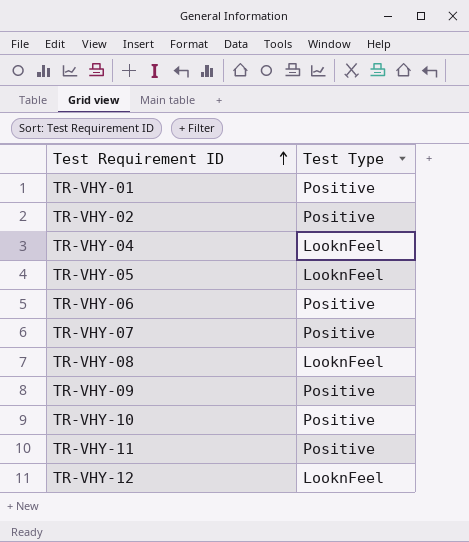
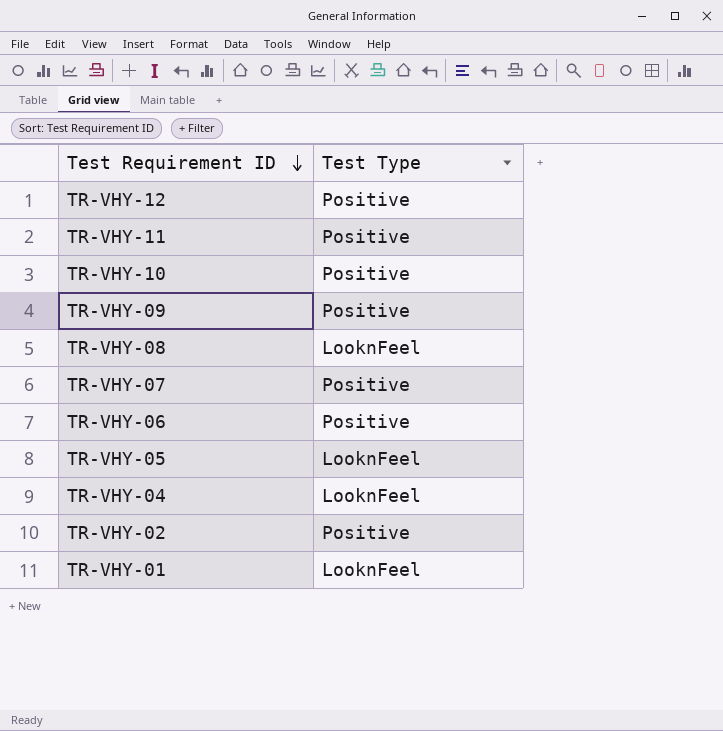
row order: Test Requirement ID ascending -> Test Requirement ID descending
TR-VHY-12 | Test Type: LooknFeel -> Positive
TR-VHY-01 | Test Type: Positive -> LooknFeel

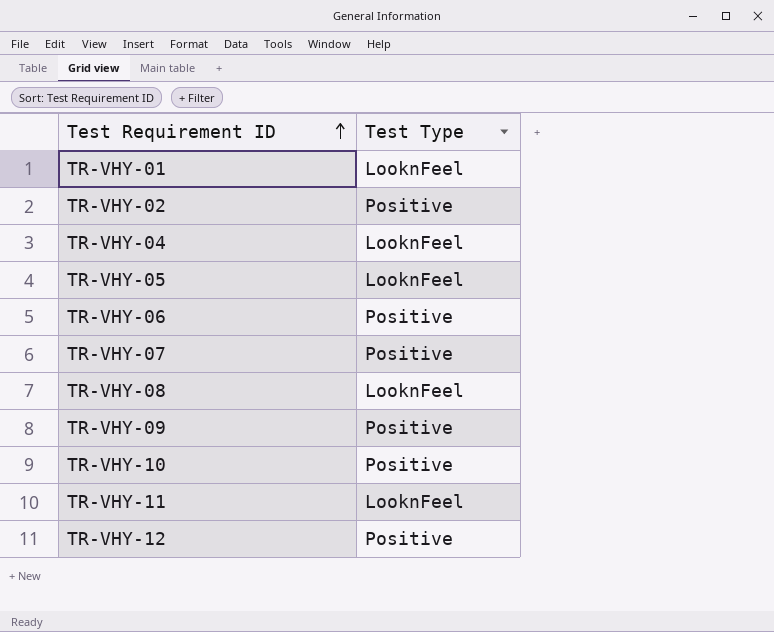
row order: Test Requirement ID descending -> Test Requirement ID ascending
TR-VHY-11 | Test Type: Positive -> LooknFeel

